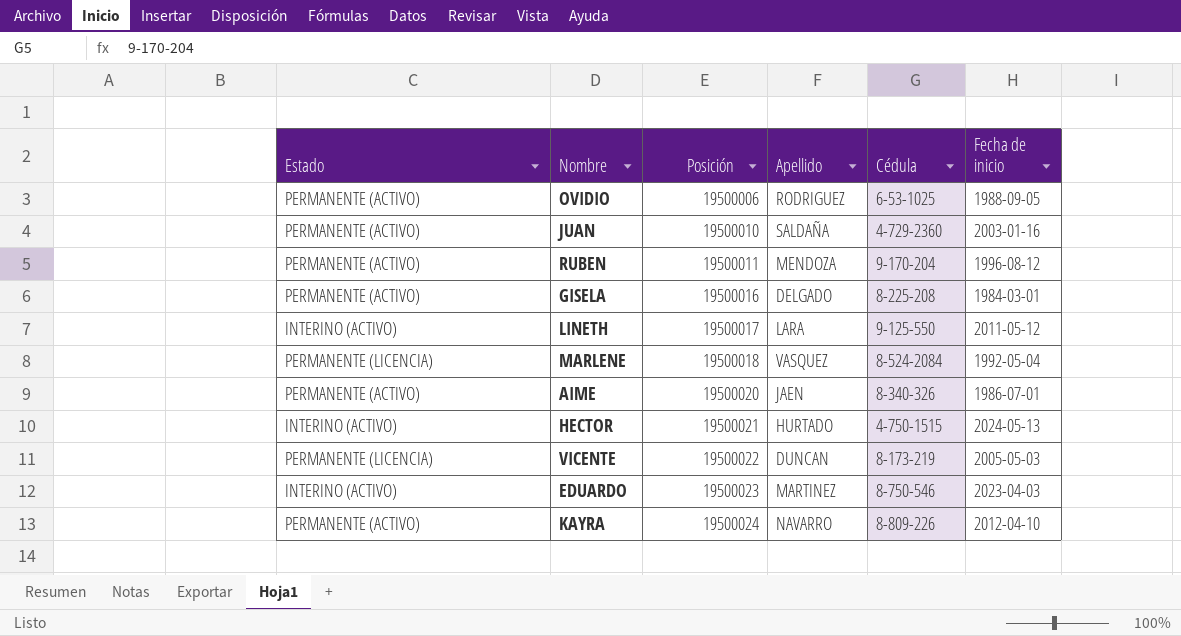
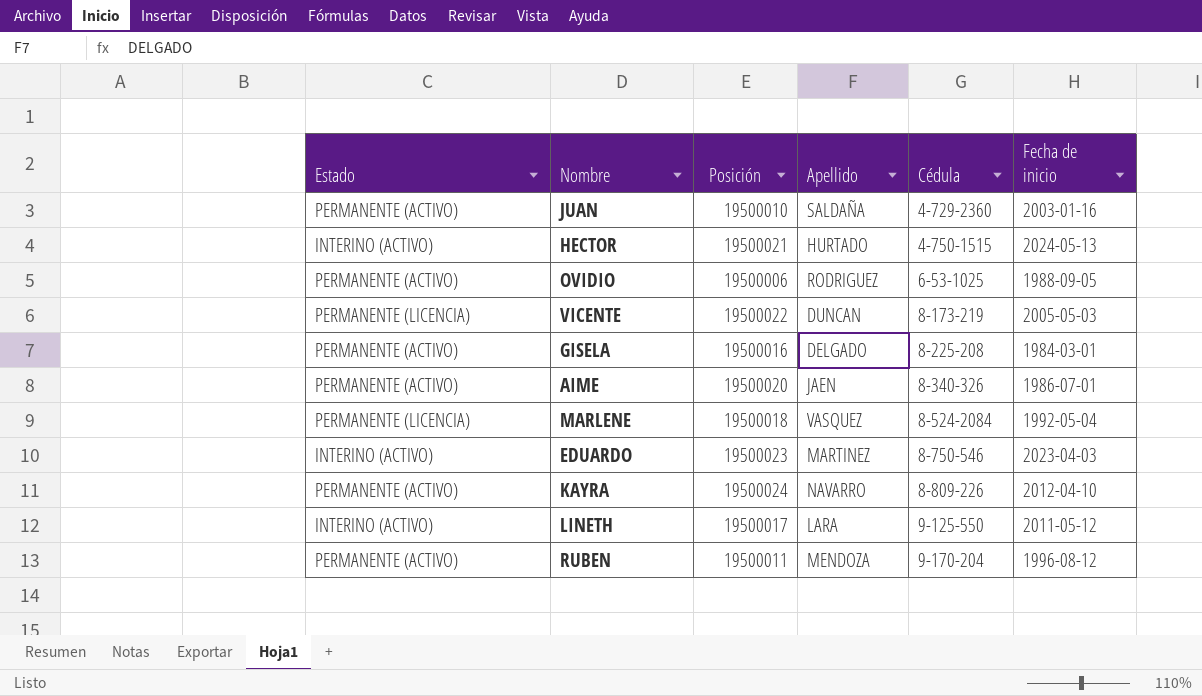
row order: Posición ascending -> Cédula ascending

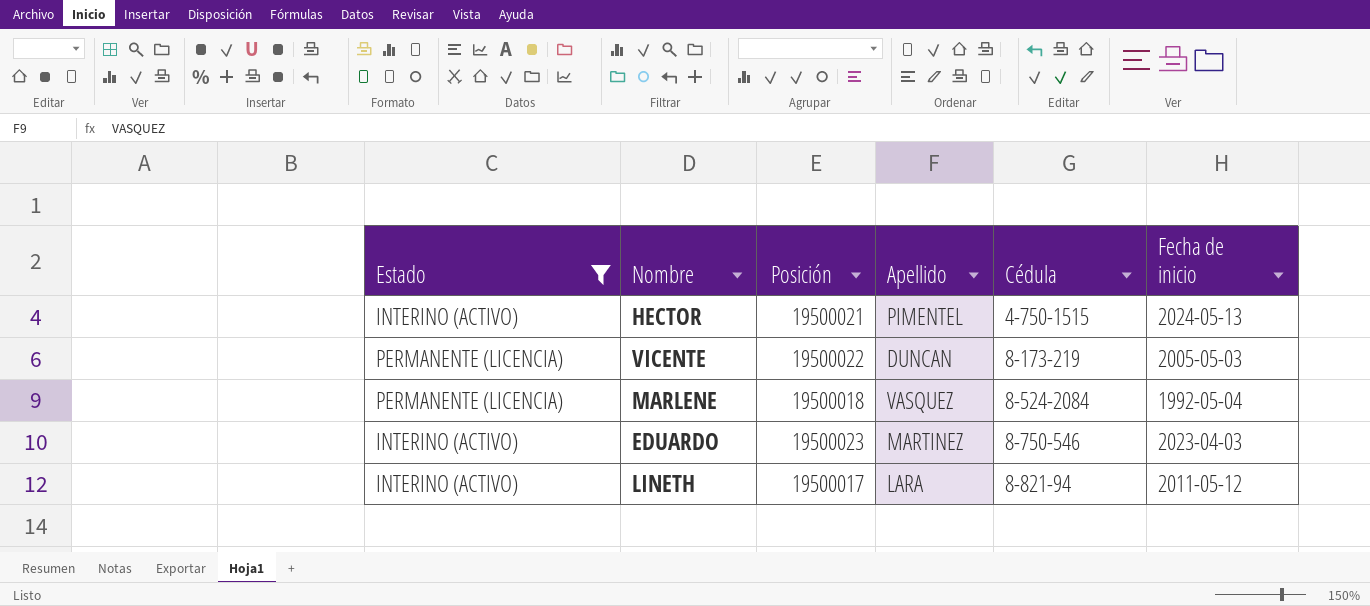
filter: none -> Estado != PERMANENTE (ACTIVO)
HECTOR | Apellido: HURTADO -> PIMENTEL
LINETH | Cédula: 9-125-550 -> 8-821-94

